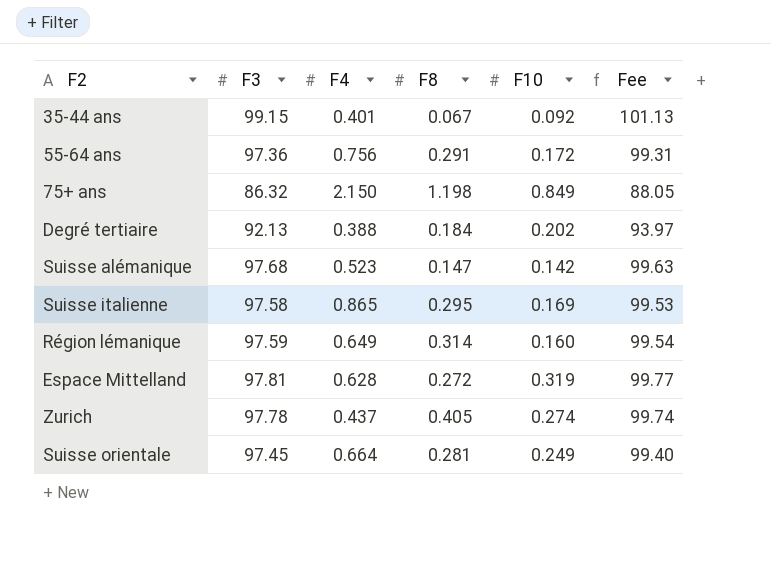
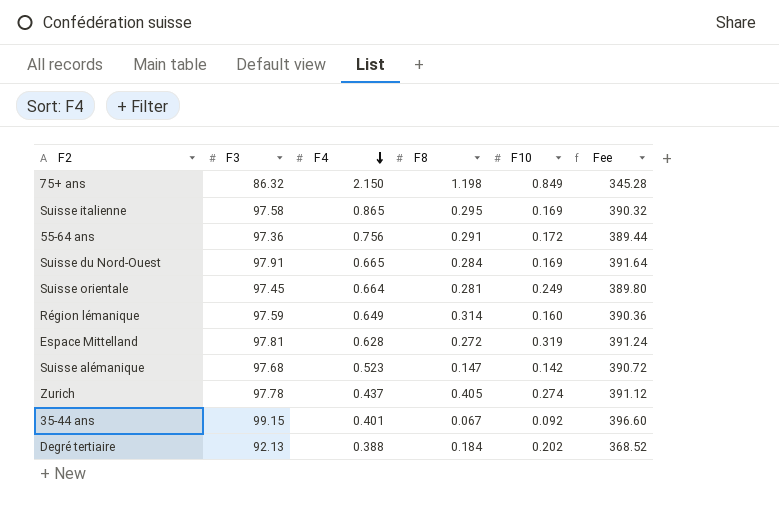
row order: none -> F4 descending
column Fee | formula: [F3] * 1.02 -> [F3] * 4
row Suisse du Nord-Ouest: none -> 97.91 | 0.665 | 0.284 | 0.169 | 391.64

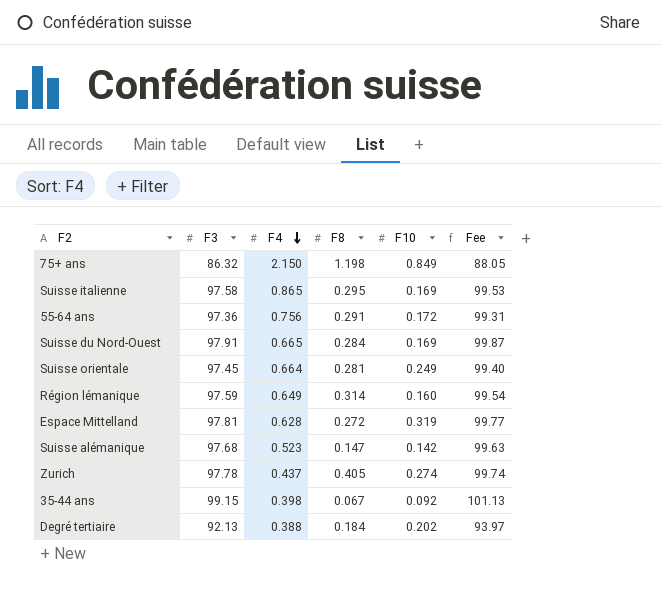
column Fee | formula: [F3] * 4 -> [F3] * 1.02
35-44 ans | F4: 0.401 -> 0.398

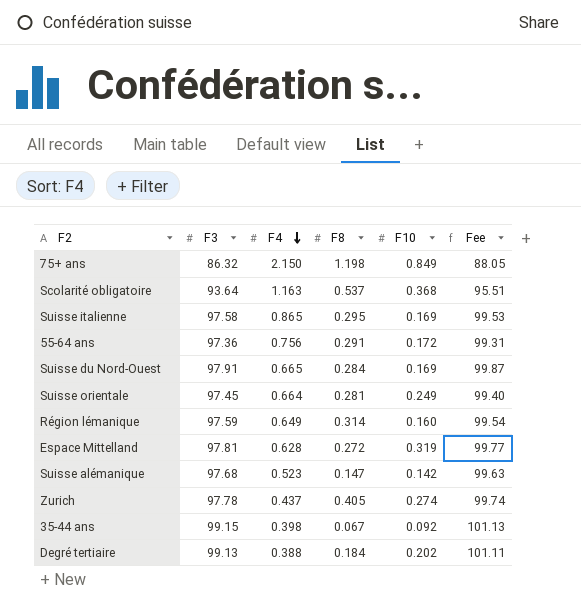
row Scolarité obligatoire: none -> 93.64 | 1.163 | 0.537 | 0.368 | 95.51
Degré tertiaire | F3: 92.13 -> 99.13
Degré tertiaire | Fee: 93.97 -> 101.11

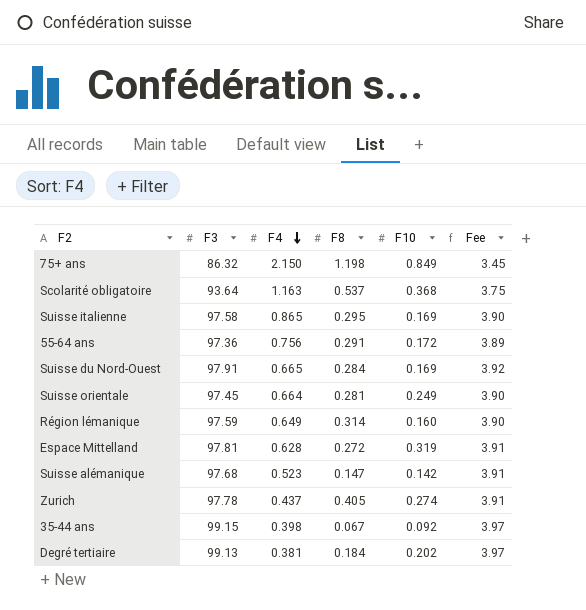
column Fee | formula: [F3] * 1.02 -> [F3] * 0.04
Degré tertiaire | F4: 0.388 -> 0.381

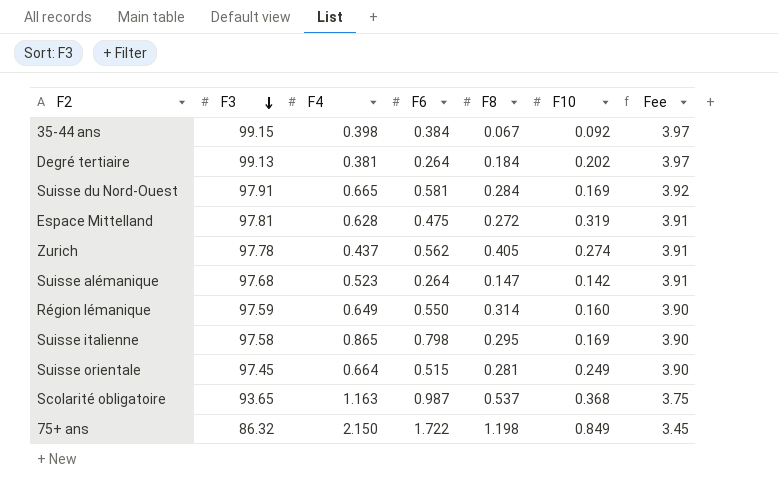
row order: F4 descending -> F3 descending
column F6 | position: none -> 4
row 55-64 ans: 97.36 | 0.756 | 0.291 | 0.172 | 3.89 -> none
Scolarité obligatoire | F3: 93.64 -> 93.65

